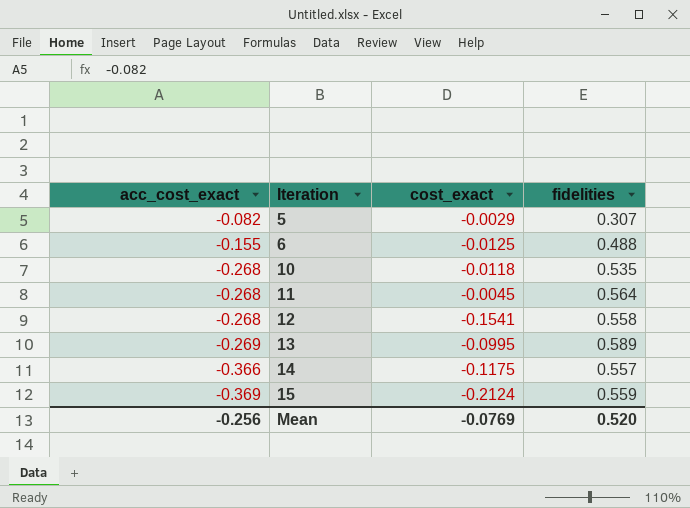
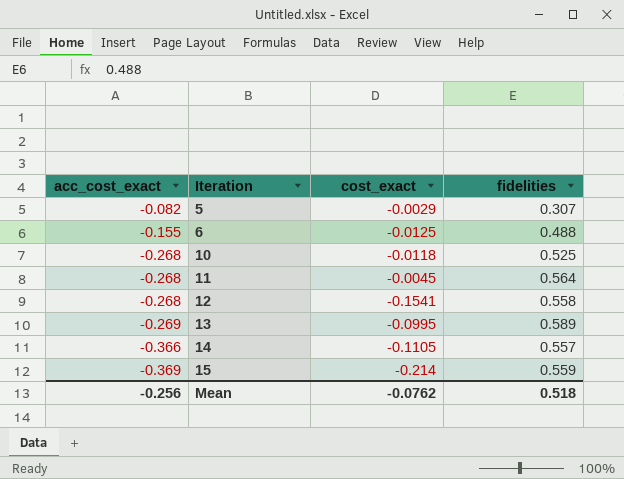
10 | fidelities: 0.535 -> 0.525
14 | cost_exact: -0.1175 -> -0.1105
15 | cost_exact: -0.2124 -> -0.214
Mean | cost_exact: -0.0769 -> -0.0762
Mean | fidelities: 0.520 -> 0.518

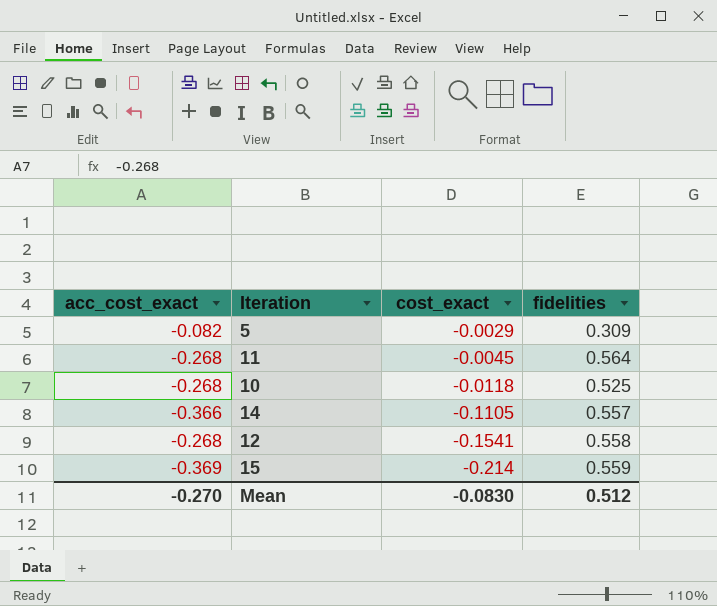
row order: acc_cost_exact descending -> cost_exact descending
row 6: -0.155 | -0.0125 | 0.488 -> none
row 13: -0.269 | -0.0995 | 0.589 -> none
5 | fidelities: 0.307 -> 0.309
Mean | acc_cost_exact: -0.256 -> -0.270
Mean | cost_exact: -0.0762 -> -0.0830
Mean | fidelities: 0.518 -> 0.512

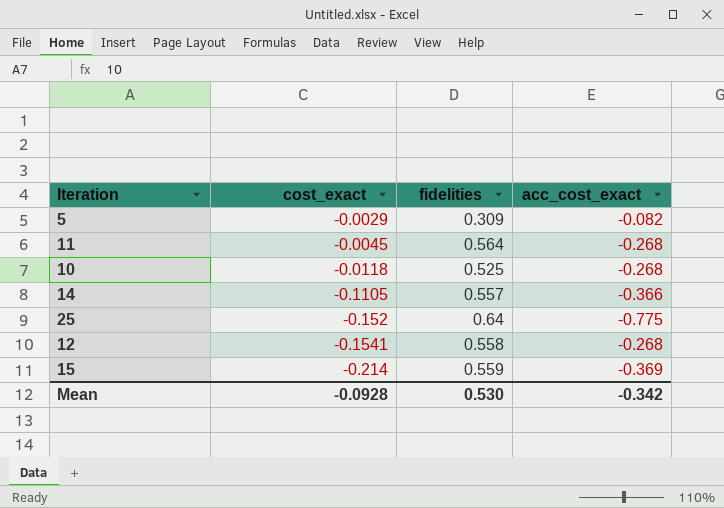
column acc_cost_exact | position: 1 -> 4
row 25: none -> -0.152 | 0.64 | -0.775
Mean | cost_exact: -0.0830 -> -0.0928
Mean | fidelities: 0.512 -> 0.530
Mean | acc_cost_exact: -0.270 -> -0.342

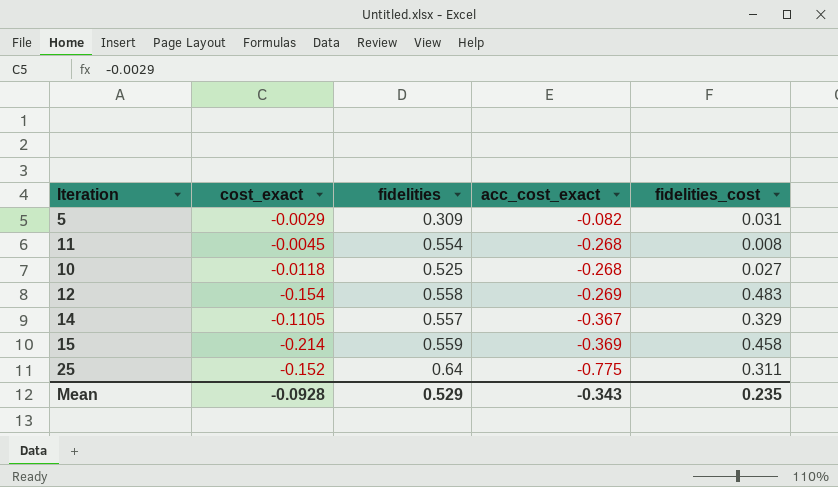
row order: cost_exact descending -> acc_cost_exact descending
column fidelities_cost | position: none -> 5
11 | fidelities: 0.564 -> 0.554
12 | cost_exact: -0.1541 -> -0.154
12 | acc_cost_exact: -0.268 -> -0.269
14 | acc_cost_exact: -0.366 -> -0.367
Mean | fidelities: 0.530 -> 0.529
Mean | acc_cost_exact: -0.342 -> -0.343

